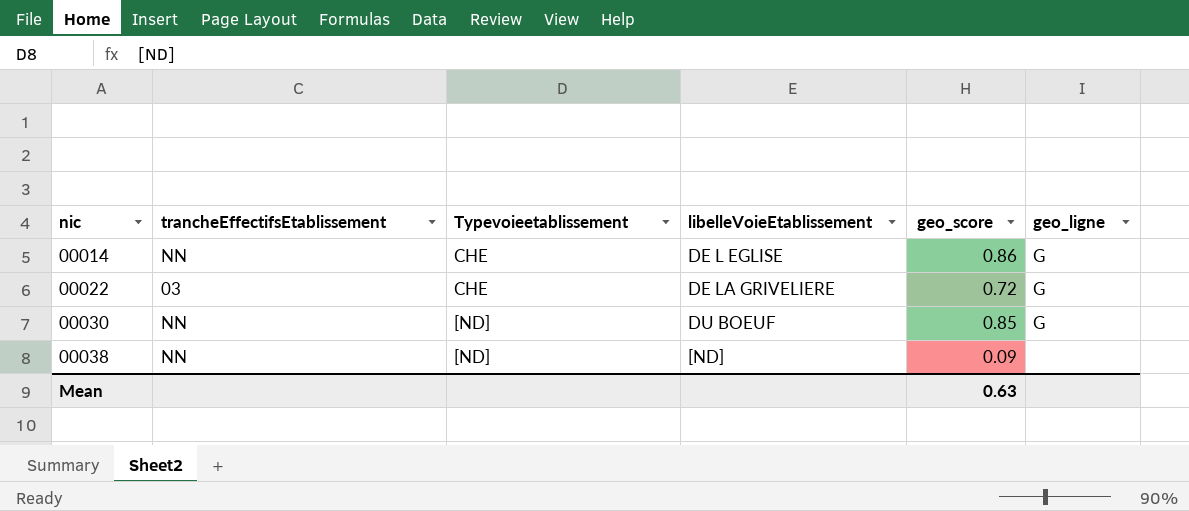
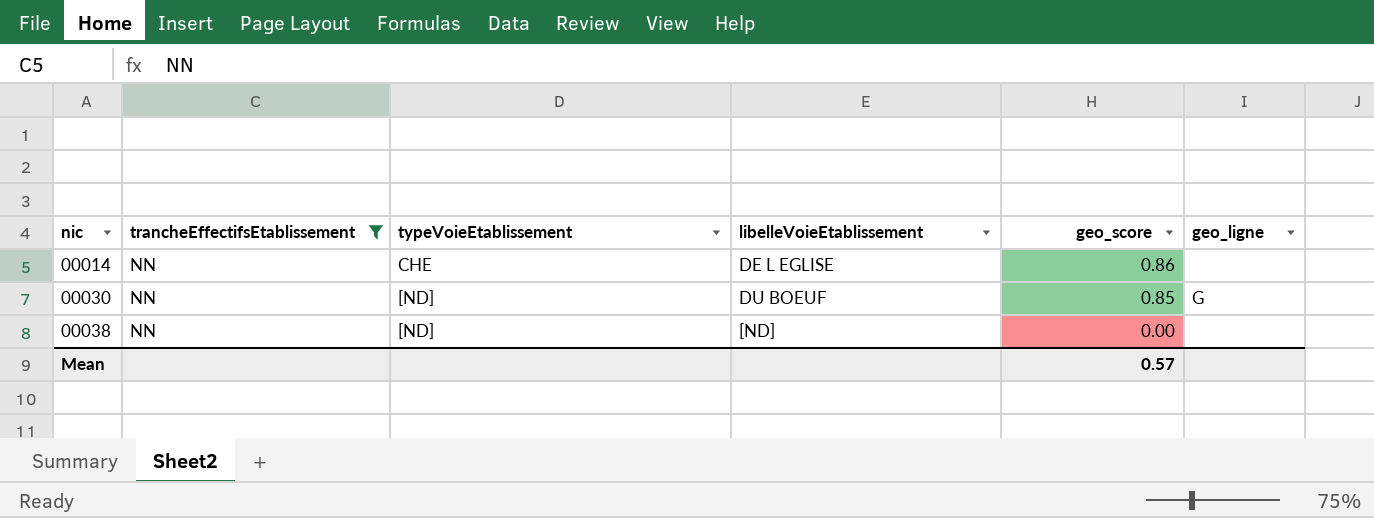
filter: none -> trancheEffectifsEtablissement = NN
column name: Typevoieetablissement -> typeVoieEtablissement
00014 | geo_ligne: G -> none
00038 | geo_score: 0.09 -> 0.00
Mean | geo_score: 0.63 -> 0.57

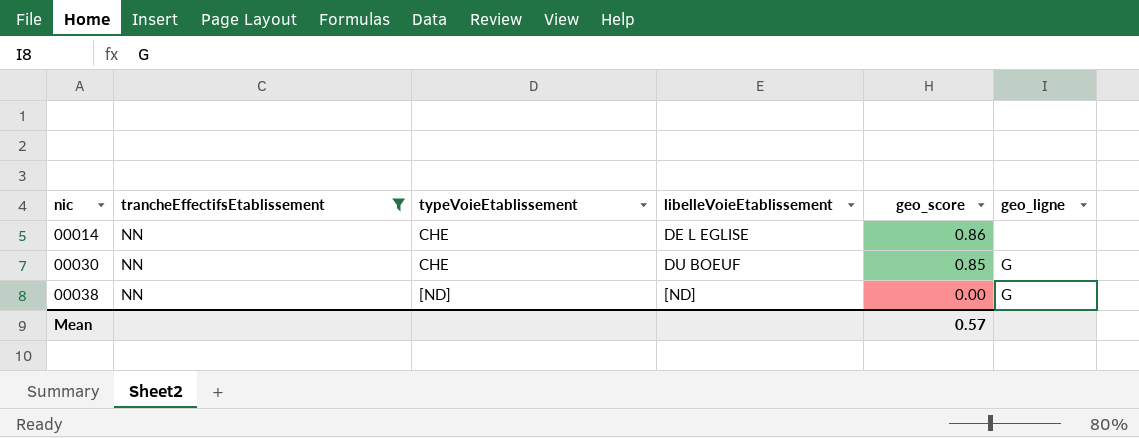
00030 | typeVoieEtablissement: [ND] -> CHE
00038 | geo_ligne: none -> G

